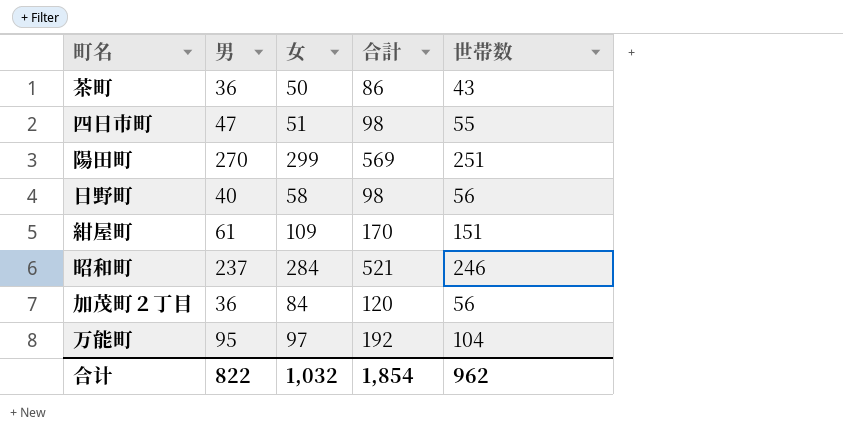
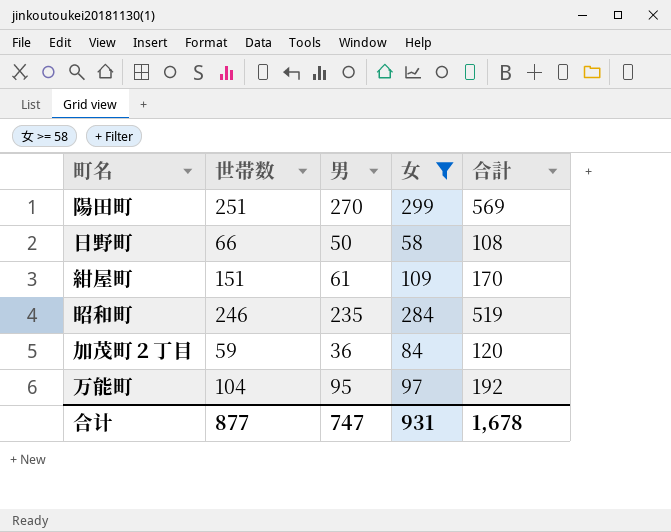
filter: none -> 女 >= 58
column 世帯数 | position: 5 -> 2
日野町 | 世帯数: 56 -> 66
日野町 | 男: 40 -> 50
日野町 | 合計: 98 -> 108
昭和町 | 男: 237 -> 235
昭和町 | 合計: 521 -> 519
加茂町２丁目 | 世帯数: 56 -> 59
合计 | 世帯数: 962 -> 877
合计 | 男: 822 -> 747
合计 | 女: 1,032 -> 931
合计 | 合計: 1,854 -> 1,678

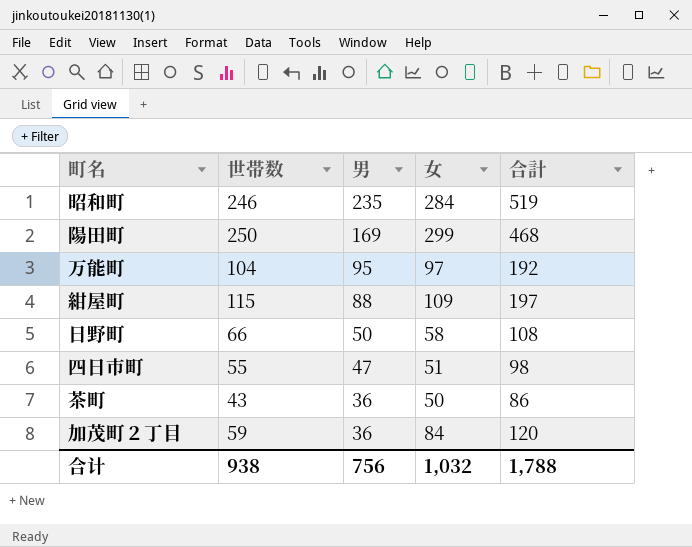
filter: 女 >= 58 -> none
row order: none -> 男 descending
陽田町 | 世帯数: 251 -> 250
陽田町 | 男: 270 -> 169
陽田町 | 合計: 569 -> 468
紺屋町 | 世帯数: 151 -> 115
紺屋町 | 男: 61 -> 88
紺屋町 | 合計: 170 -> 197
合计 | 世帯数: 877 -> 938
合计 | 男: 747 -> 756
合计 | 女: 931 -> 1,032
合计 | 合計: 1,678 -> 1,788

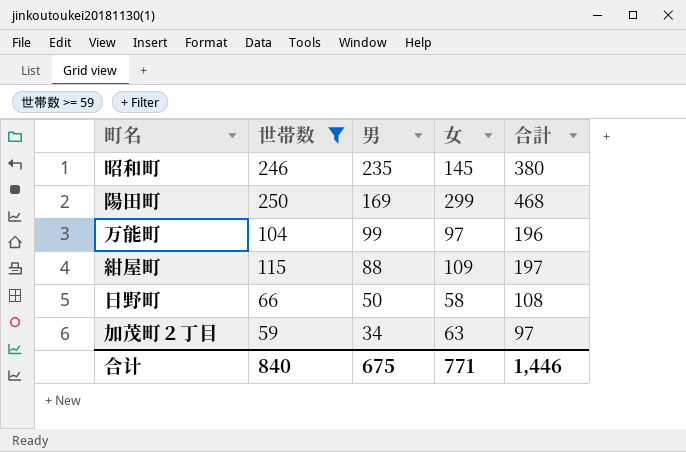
filter: none -> 世帯数 >= 59
昭和町 | 女: 284 -> 145
昭和町 | 合計: 519 -> 380
万能町 | 男: 95 -> 99
万能町 | 合計: 192 -> 196
加茂町２丁目 | 男: 36 -> 34
加茂町２丁目 | 女: 84 -> 63
加茂町２丁目 | 合計: 120 -> 97
合计 | 世帯数: 938 -> 840
合计 | 男: 756 -> 675
合计 | 女: 1,032 -> 771
合计 | 合計: 1,788 -> 1,446

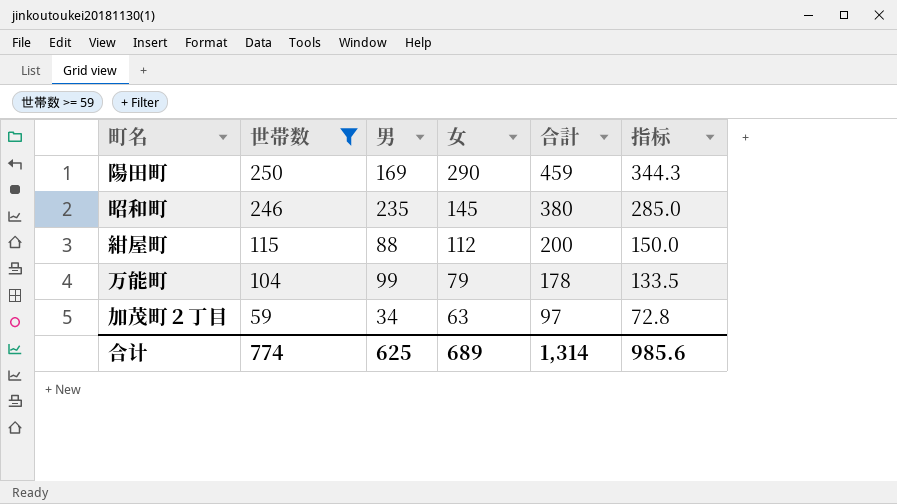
row order: 男 descending -> 世帯数 descending
column 指标 | formula: none -> [合計] * 0.75
row 日野町: 66 | 50 | 58 | 108 -> none
陽田町 | 女: 299 -> 290
陽田町 | 合計: 468 -> 459
紺屋町 | 女: 109 -> 112
紺屋町 | 合計: 197 -> 200
万能町 | 女: 97 -> 79
万能町 | 合計: 196 -> 178
合计 | 世帯数: 840 -> 774
合计 | 男: 675 -> 625
合计 | 女: 771 -> 689
合计 | 合計: 1,446 -> 1,314

